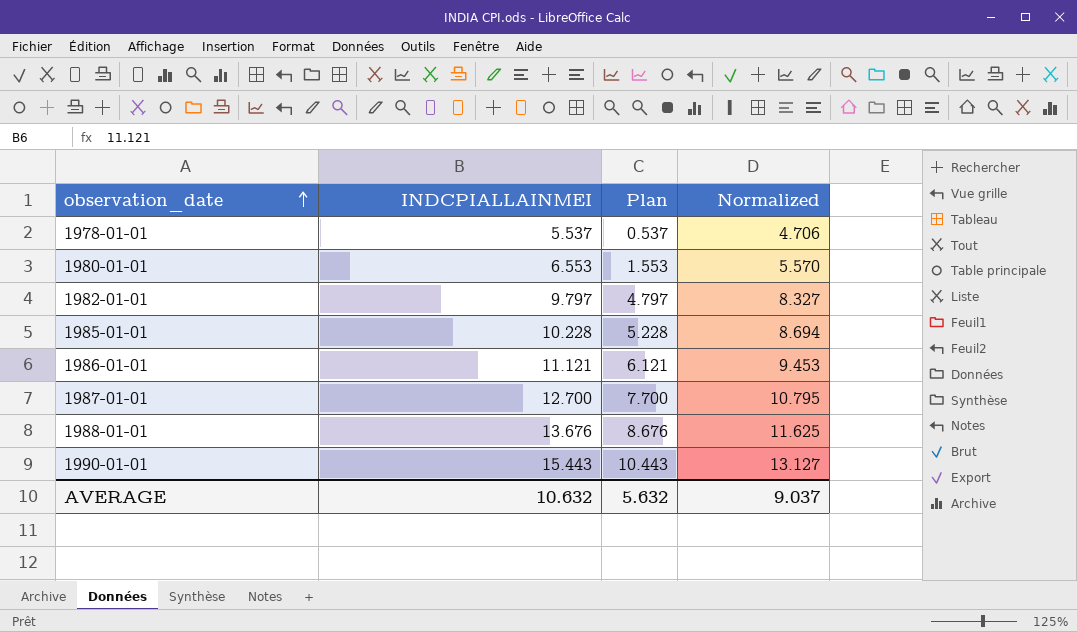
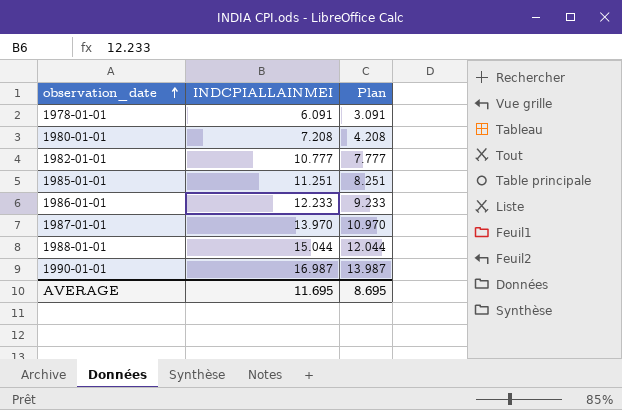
column Normalized | formula: [INDCPIALLAINMEI] * 0.85 -> none
column Plan | formula: [INDCPIALLAINMEI] - 5 -> [INDCPIALLAINMEI] - 3
1978-01-01 | INDCPIALLAINMEI: 5.537 -> 6.091
1980-01-01 | INDCPIALLAINMEI: 6.553 -> 7.208
1982-01-01 | INDCPIALLAINMEI: 9.797 -> 10.777
1985-01-01 | INDCPIALLAINMEI: 10.228 -> 11.251
1986-01-01 | INDCPIALLAINMEI: 11.121 -> 12.233
1987-01-01 | INDCPIALLAINMEI: 12.700 -> 13.970
1988-01-01 | INDCPIALLAINMEI: 13.676 -> 15.044
1990-01-01 | INDCPIALLAINMEI: 15.443 -> 16.987
AVERAGE | INDCPIALLAINMEI: 10.632 -> 11.695
AVERAGE | Plan: 5.632 -> 8.695

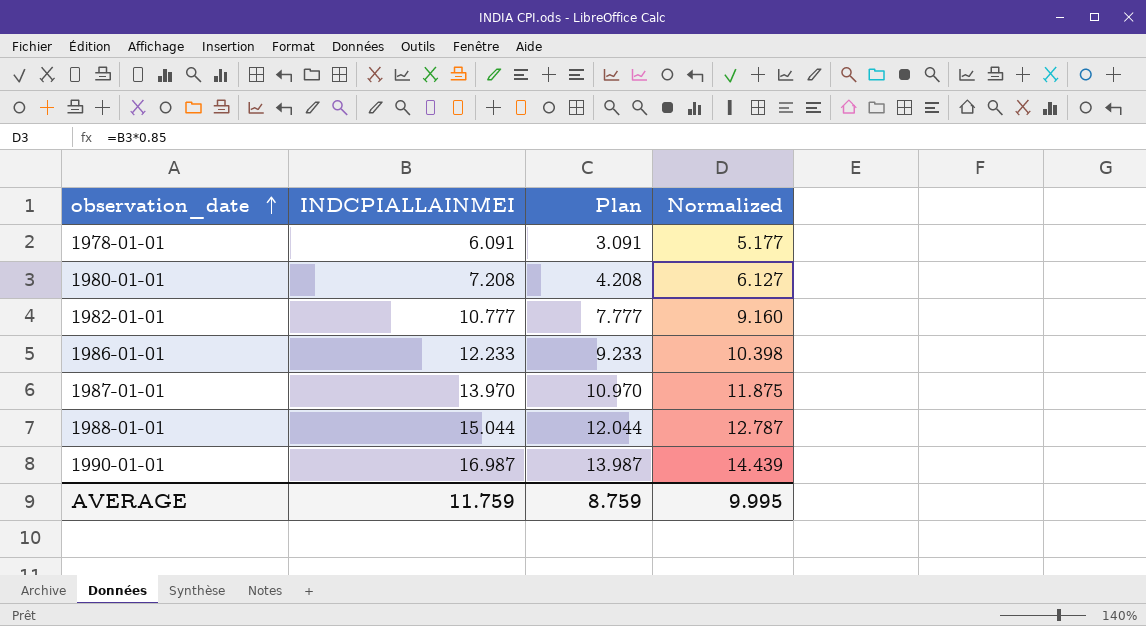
column Normalized | formula: none -> [INDCPIALLAINMEI] * 0.85
row 1985-01-01: 11.251 | 8.251 -> none
AVERAGE | INDCPIALLAINMEI: 11.695 -> 11.759
AVERAGE | Plan: 8.695 -> 8.759

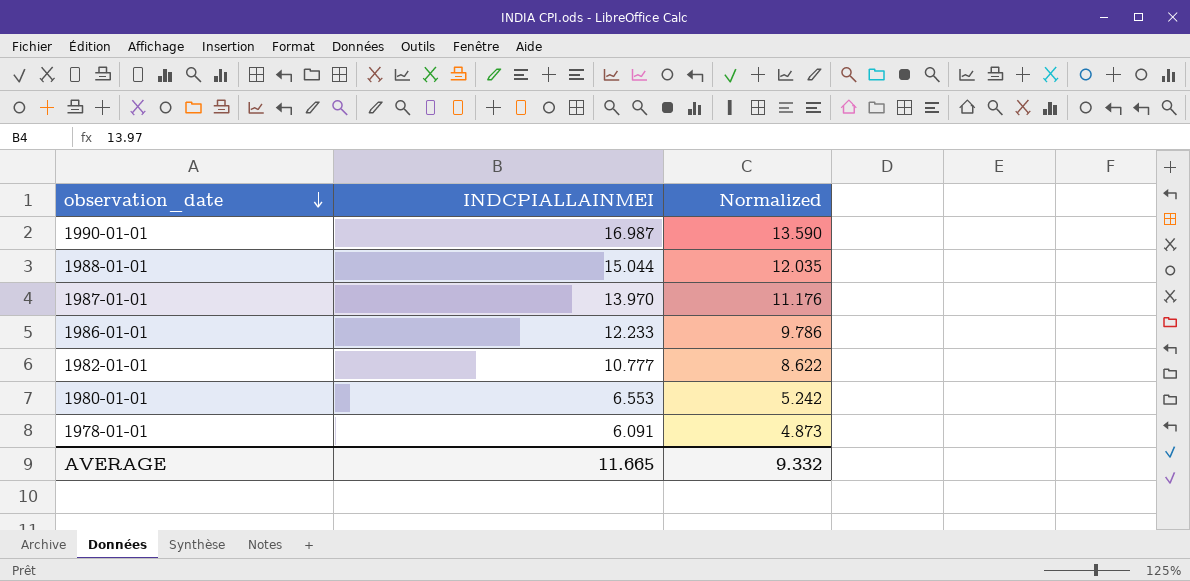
row order: observation_date ascending -> observation_date descending
column Plan | formula: [INDCPIALLAINMEI] - 3 -> none
column Normalized | formula: [INDCPIALLAINMEI] * 0.85 -> [INDCPIALLAINMEI] * 0.8
1980-01-01 | INDCPIALLAINMEI: 7.208 -> 6.553
AVERAGE | INDCPIALLAINMEI: 11.759 -> 11.665
AVERAGE | Normalized: 9.995 -> 9.332

